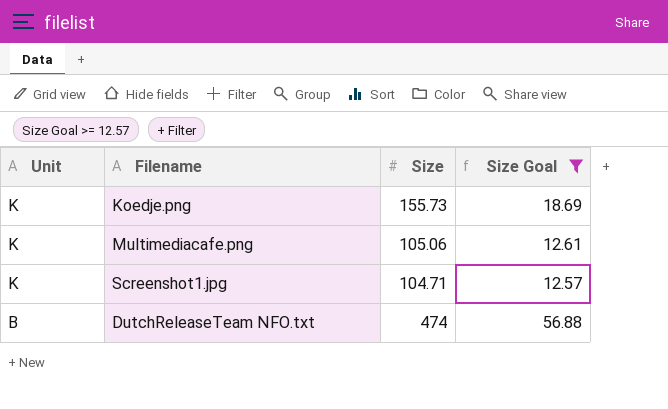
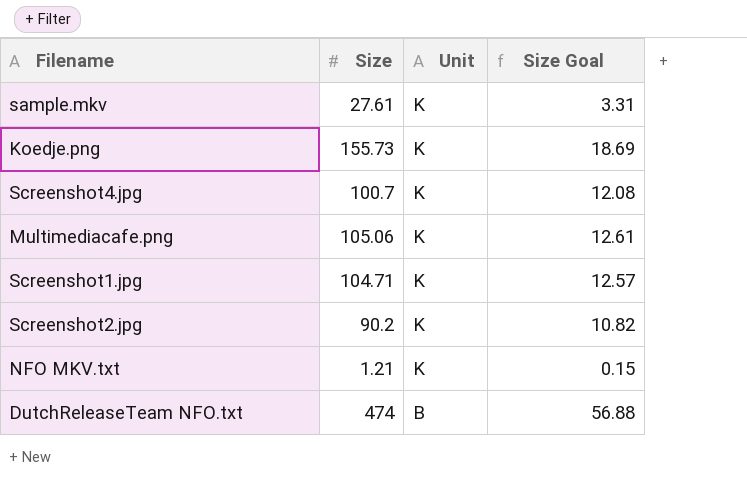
filter: Size Goal >= 12.57 -> none
column Unit | position: 1 -> 3

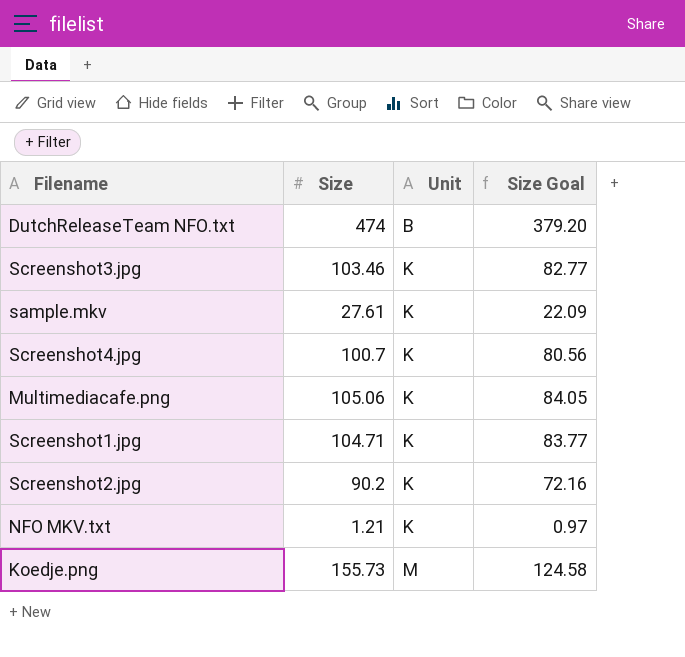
row order: Unit descending -> Unit ascending
column Size Goal | formula: [Size] * 0.12 -> [Size] * 0.8
row Screenshot3.jpg: none -> 103.46 | K | 82.77
Koedje.png | Unit: K -> M

